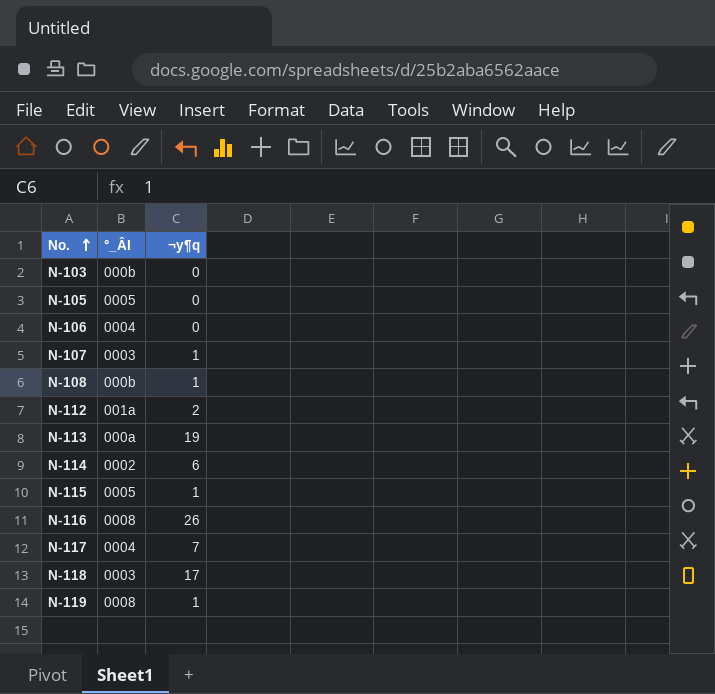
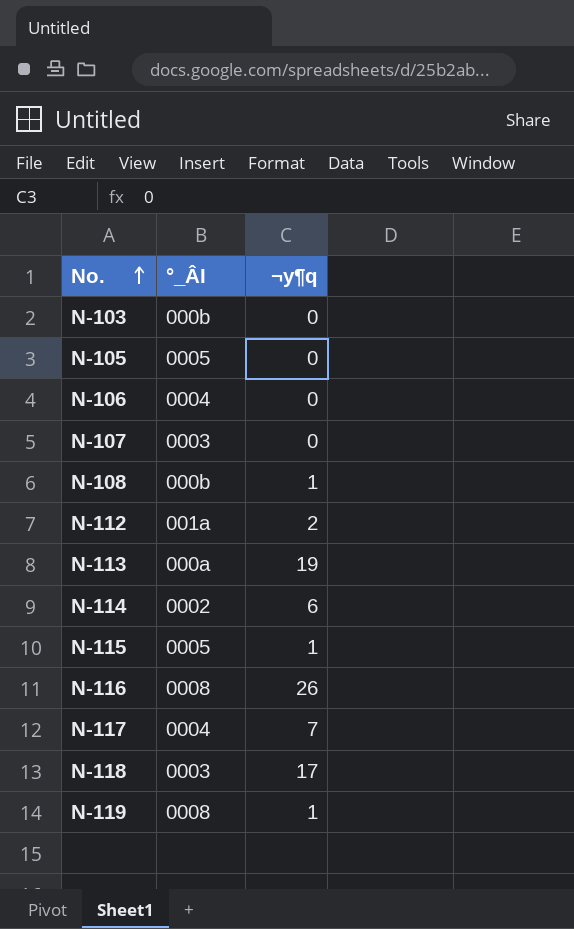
N-107 | ¬y¶q: 1 -> 0

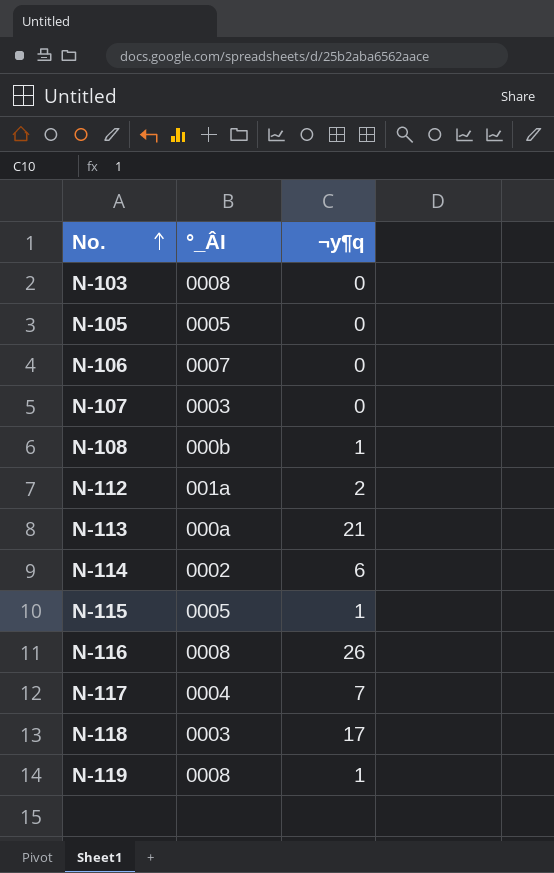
N-103 | °_ÂI: 000b -> 0008
N-106 | °_ÂI: 0004 -> 0007
N-113 | ¬y¶q: 19 -> 21

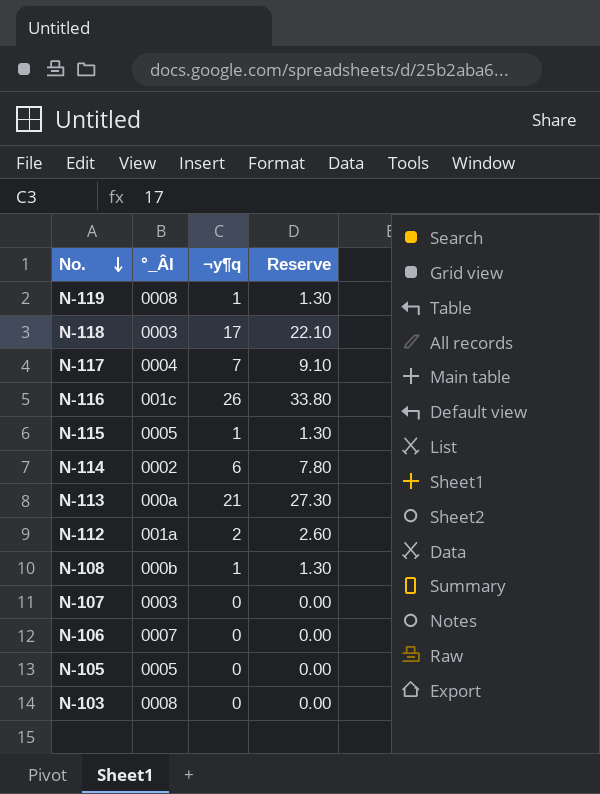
row order: No. ascending -> No. descending
column Reserve | formula: none -> [¬y¶q] * 1.3
N-116 | °_ÂI: 0008 -> 001c

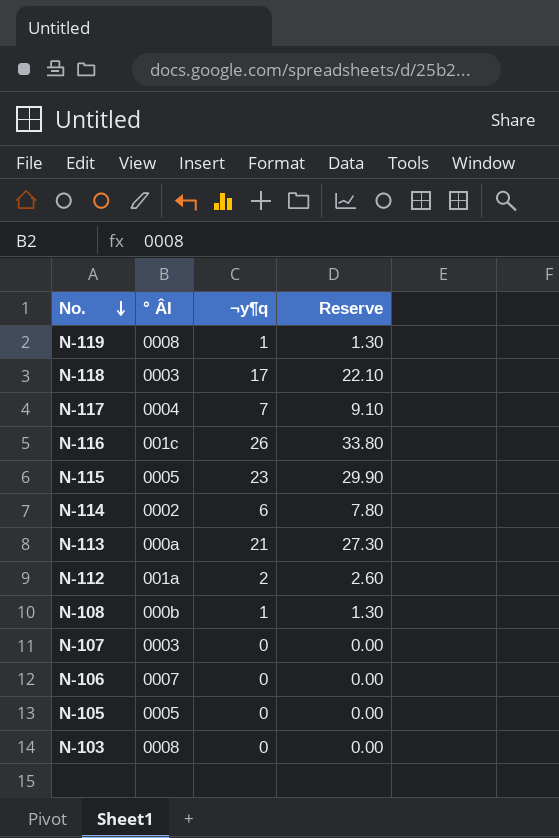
column name: °_ÂI -> ° ÂI
N-115 | ¬y¶q: 1 -> 23
N-115 | Reserve: 1.30 -> 29.90

